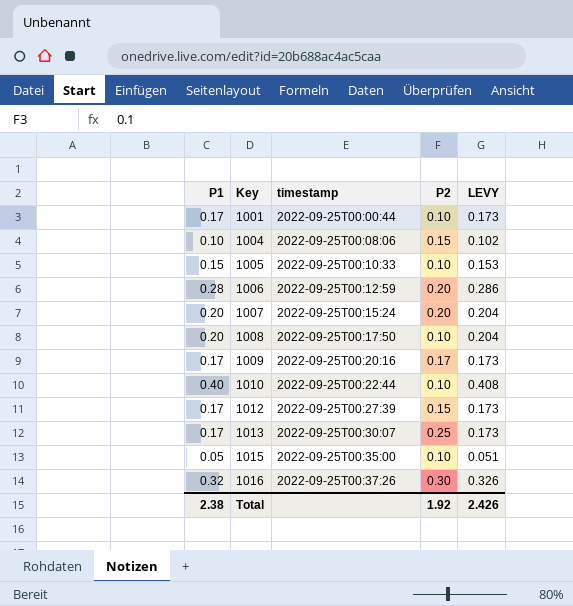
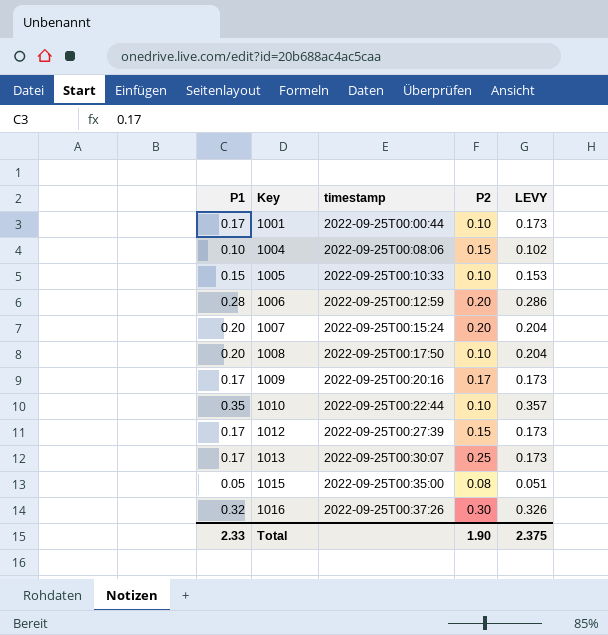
1010 | P1: 0.40 -> 0.35
1010 | LEVY: 0.408 -> 0.357
1015 | P2: 0.10 -> 0.08
Total | P1: 2.38 -> 2.33
Total | P2: 1.92 -> 1.90
Total | LEVY: 2.426 -> 2.375

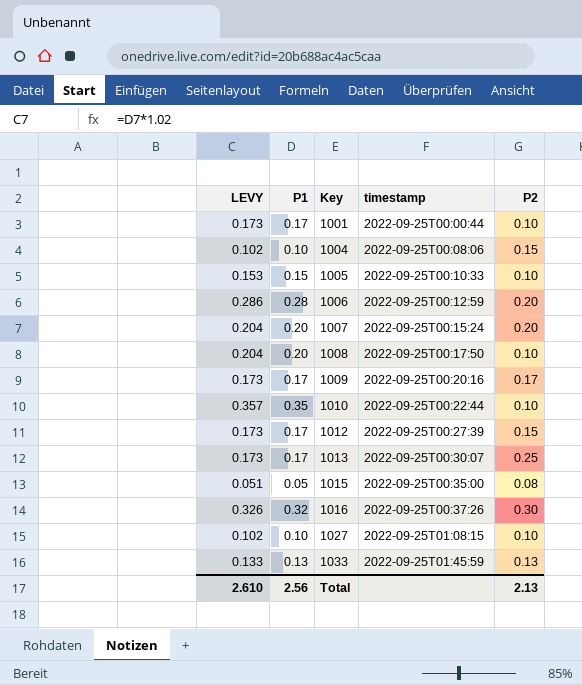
column LEVY | position: 5 -> 1
row 1027: none -> 0.102 | 0.10 | 2022-09-25T01:08:15 | 0.10
row 1033: none -> 0.133 | 0.13 | 2022-09-25T01:45:59 | 0.13
Total | LEVY: 2.375 -> 2.610
Total | P1: 2.33 -> 2.56
Total | P2: 1.90 -> 2.13

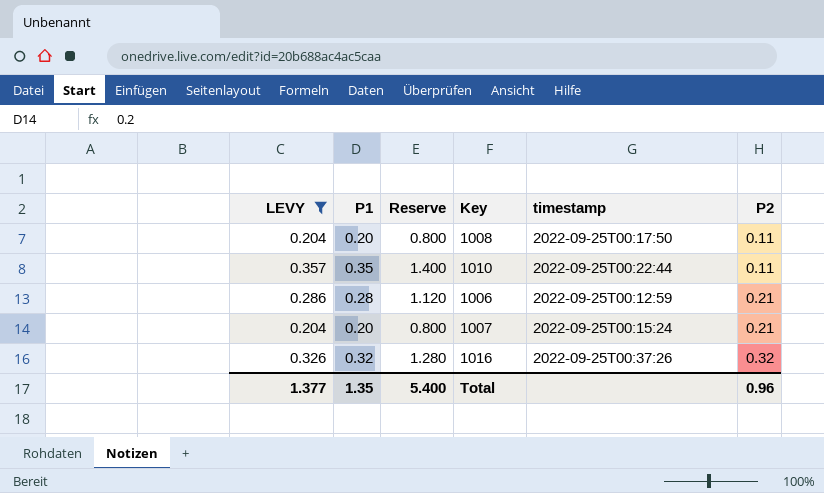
filter: none -> LEVY >= 0.204
row order: Key ascending -> P2 ascending
column Reserve | formula: none -> [P1] * 4
1008 | P2: 0.10 -> 0.11
1010 | P2: 0.10 -> 0.11
1006 | P2: 0.20 -> 0.21
1007 | P2: 0.20 -> 0.21
1016 | P2: 0.30 -> 0.32
Total | LEVY: 2.610 -> 1.377
Total | P1: 2.56 -> 1.35
Total | P2: 2.13 -> 0.96

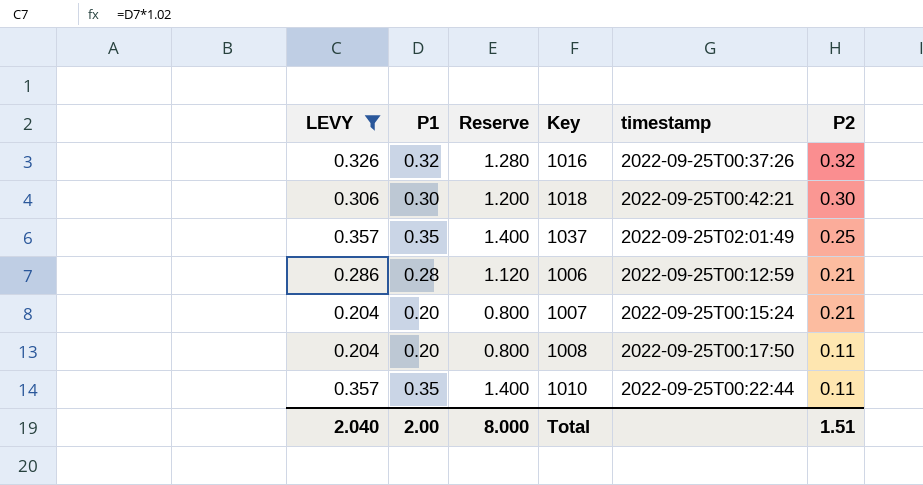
row order: P2 ascending -> P2 descending
row 1018: none -> 0.306 | 0.30 | 1.200 | 2022-09-25T00:42:21 | 0.30
row 1037: none -> 0.357 | 0.35 | 1.400 | 2022-09-25T02:01:49 | 0.25
Total | LEVY: 1.377 -> 2.040
Total | P1: 1.35 -> 2.00
Total | Reserve: 5.400 -> 8.000
Total | P2: 0.96 -> 1.51

